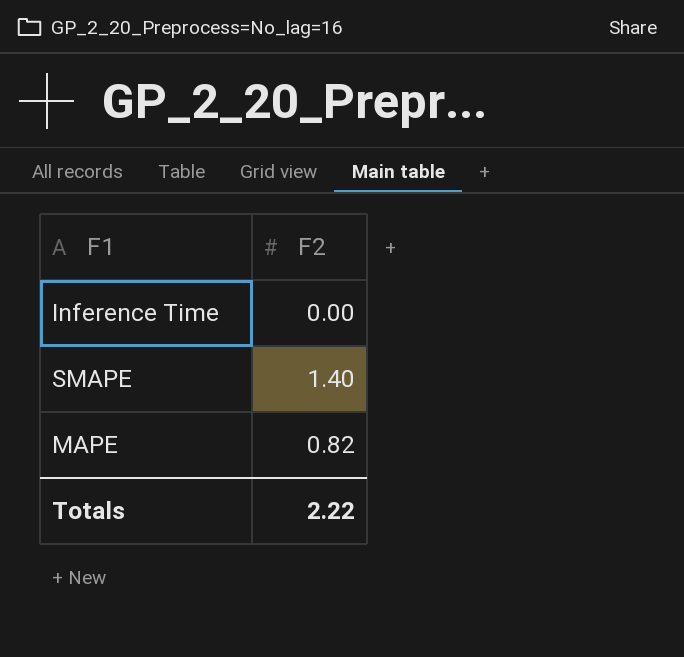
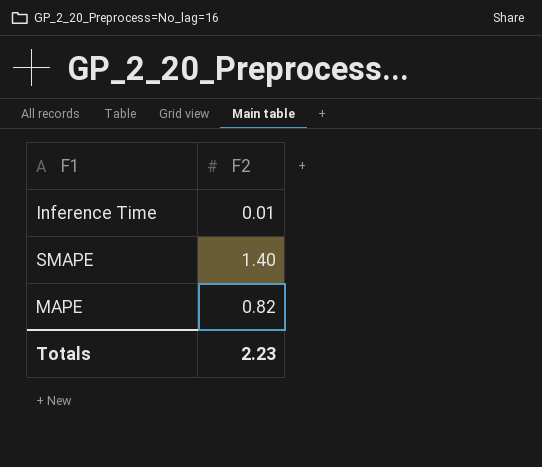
Inference Time | F2: 0.00 -> 0.01
Totals | F2: 2.22 -> 2.23

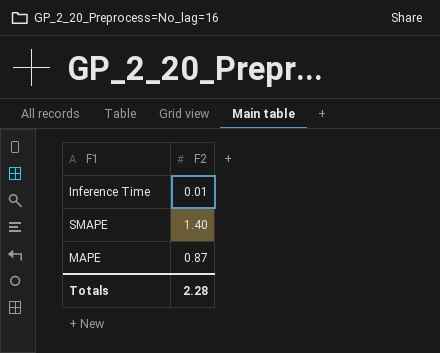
MAPE | F2: 0.82 -> 0.87
Totals | F2: 2.23 -> 2.28

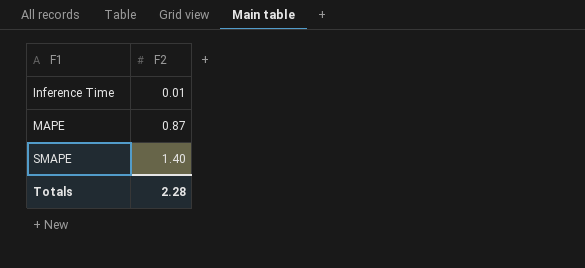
row order: none -> F1 ascending

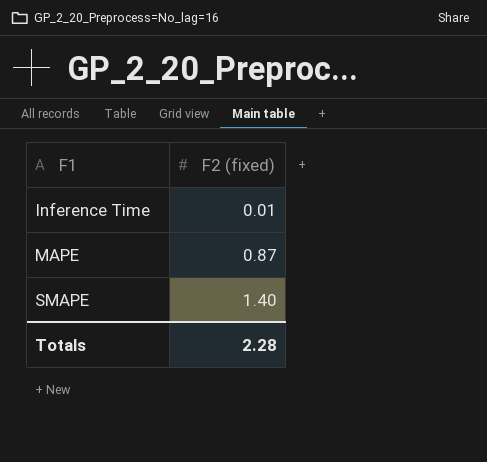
column name: F2 -> F2 (fixed)

